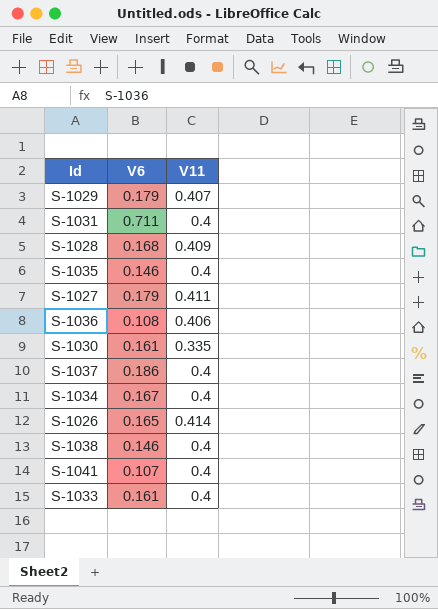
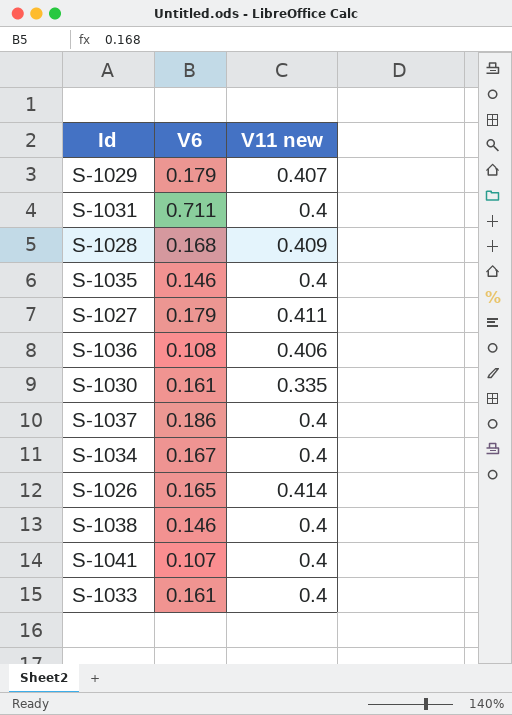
column name: V11 -> V11 new

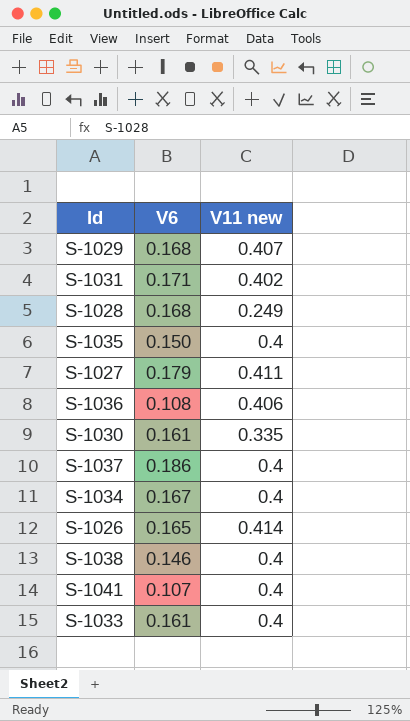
S-1029 | V6: 0.179 -> 0.168
S-1031 | V6: 0.711 -> 0.171
S-1031 | V11 new: 0.4 -> 0.402
S-1028 | V11 new: 0.409 -> 0.249
S-1035 | V6: 0.146 -> 0.150

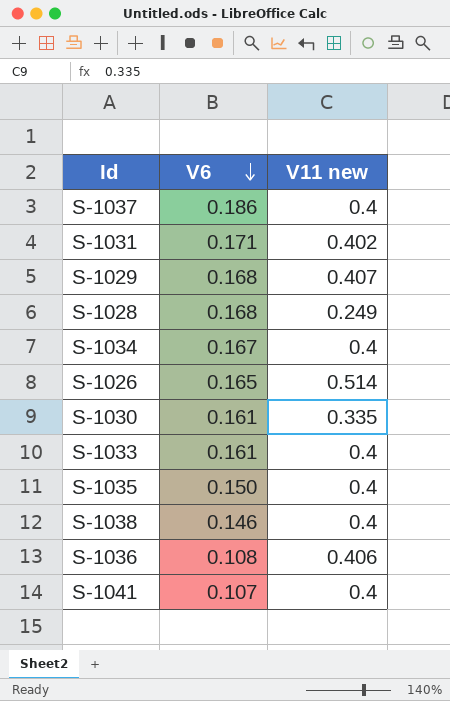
row order: none -> V6 descending
row S-1027: 0.179 | 0.411 -> none
S-1026 | V11 new: 0.414 -> 0.514

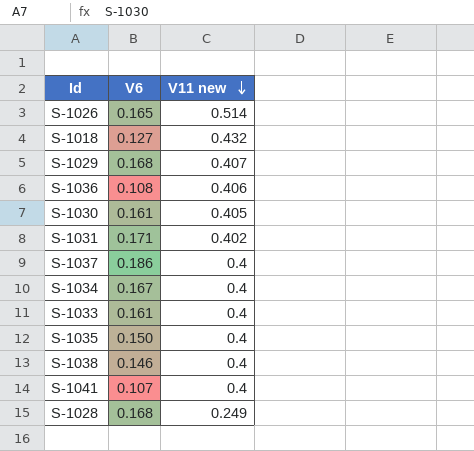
row order: V6 descending -> V11 new descending
row S-1018: none -> 0.127 | 0.432
S-1030 | V11 new: 0.335 -> 0.405

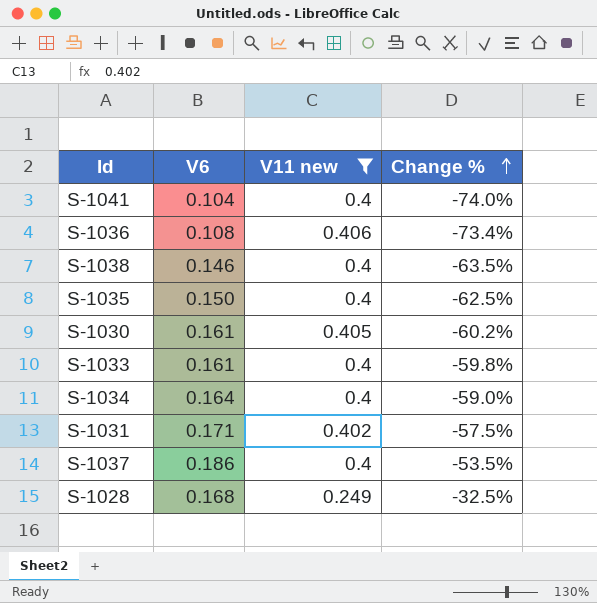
filter: none -> V11 new <= 0.406
row order: V11 new descending -> Change % ascending
column Change % | formula: none -> ([V6] - [V11 new]) / [V11 new]
S-1041 | V6: 0.107 -> 0.104
S-1034 | V6: 0.167 -> 0.164

